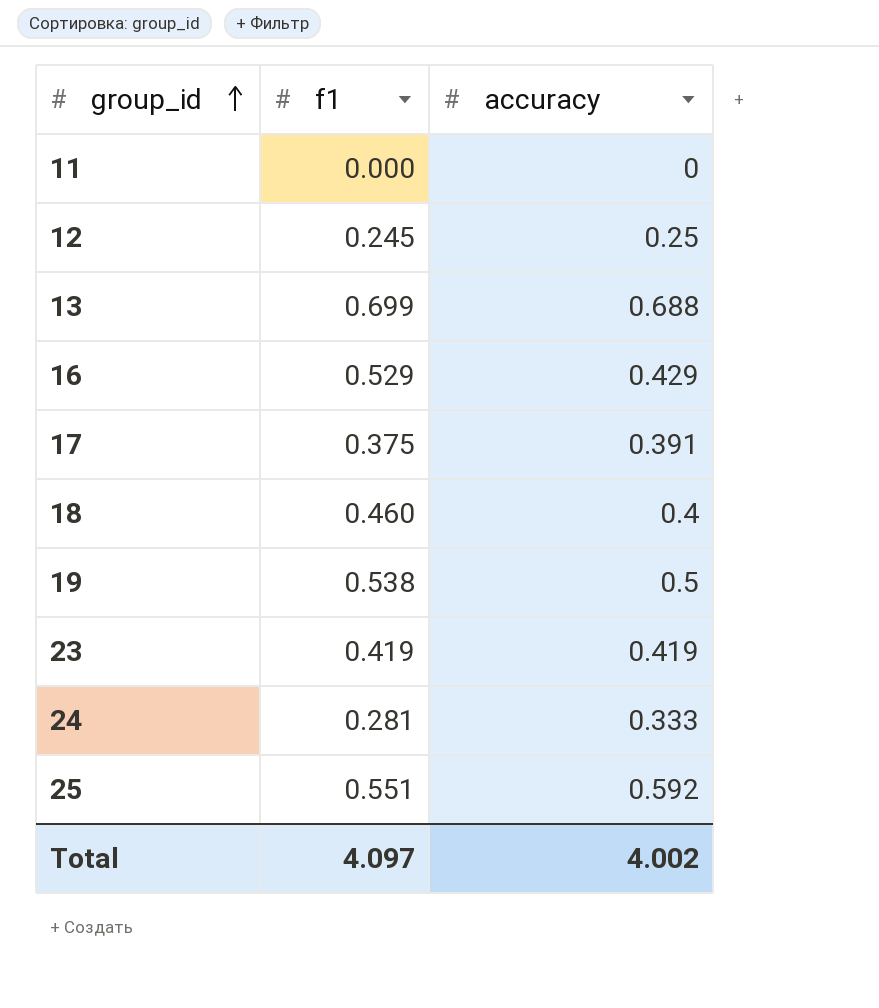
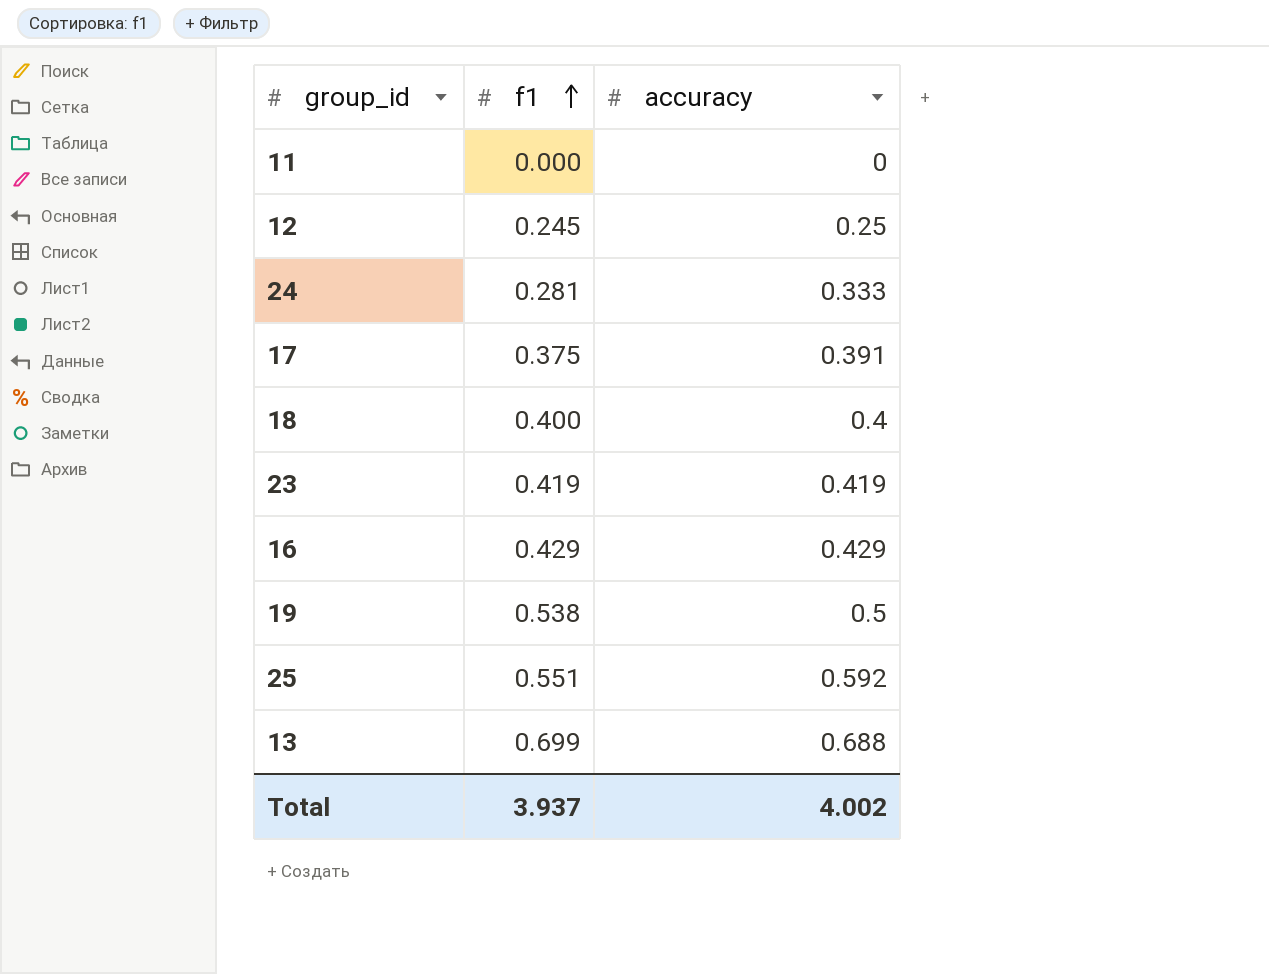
row order: group_id ascending -> f1 ascending
18 | f1: 0.460 -> 0.400
16 | f1: 0.529 -> 0.429
Total | f1: 4.097 -> 3.937

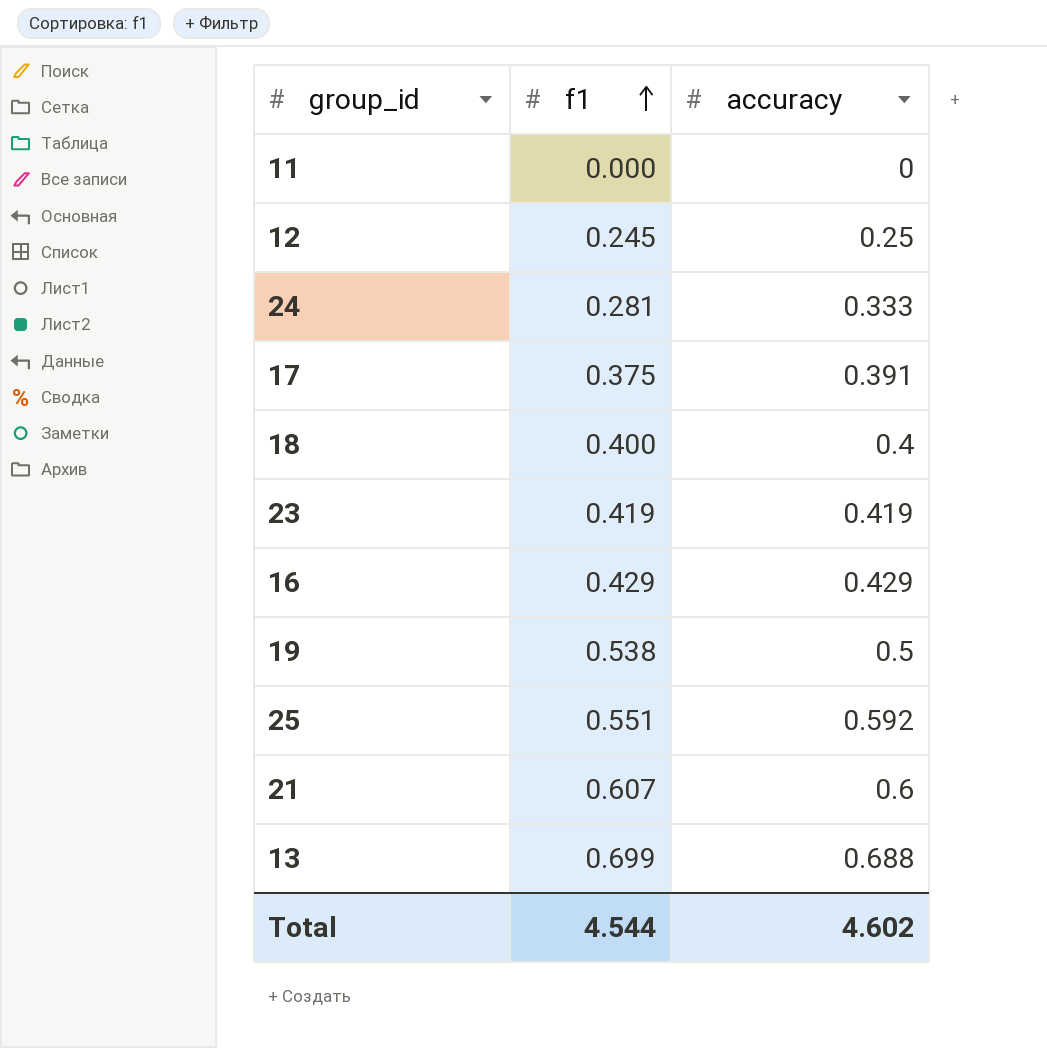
row 21: none -> 0.607 | 0.6
Total | f1: 3.937 -> 4.544
Total | accuracy: 4.002 -> 4.602

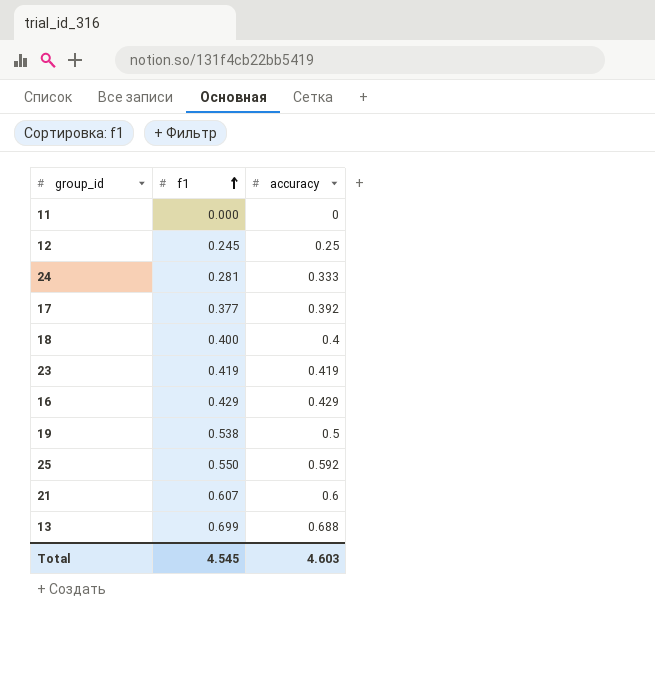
17 | f1: 0.375 -> 0.377
17 | accuracy: 0.391 -> 0.392
25 | f1: 0.551 -> 0.550
Total | f1: 4.544 -> 4.545
Total | accuracy: 4.602 -> 4.603

